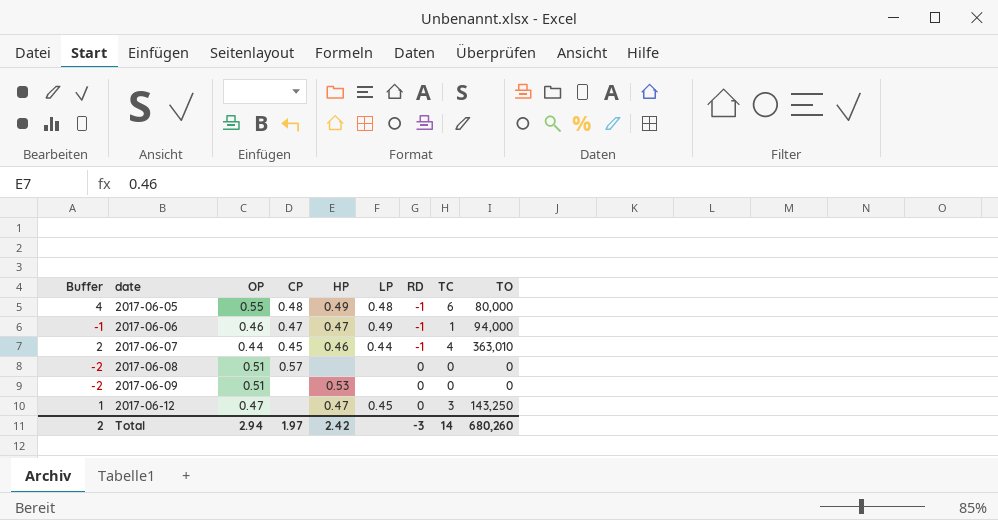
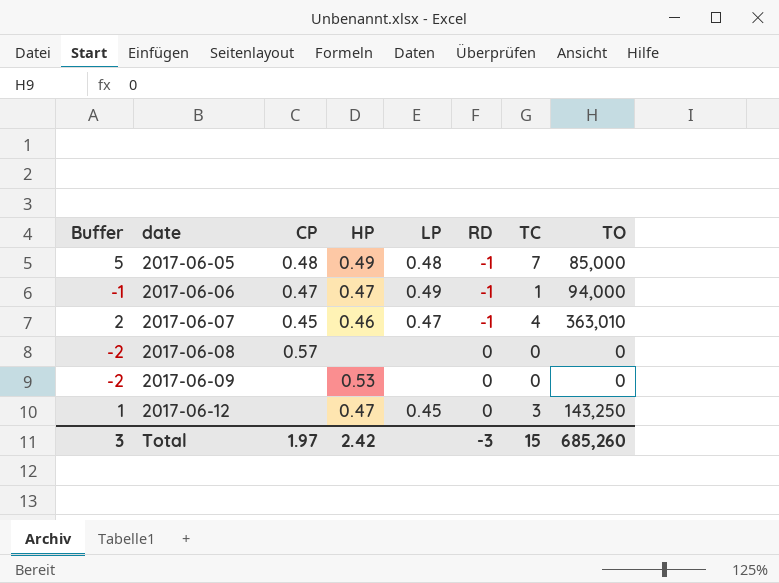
column OP | position: 3 -> none
2017-06-05 | Buffer: 4 -> 5
2017-06-05 | TC: 6 -> 7
2017-06-05 | TO: 80,000 -> 85,000
2017-06-07 | LP: 0.44 -> 0.47
Total | Buffer: 2 -> 3
Total | TC: 14 -> 15
Total | TO: 680,260 -> 685,260

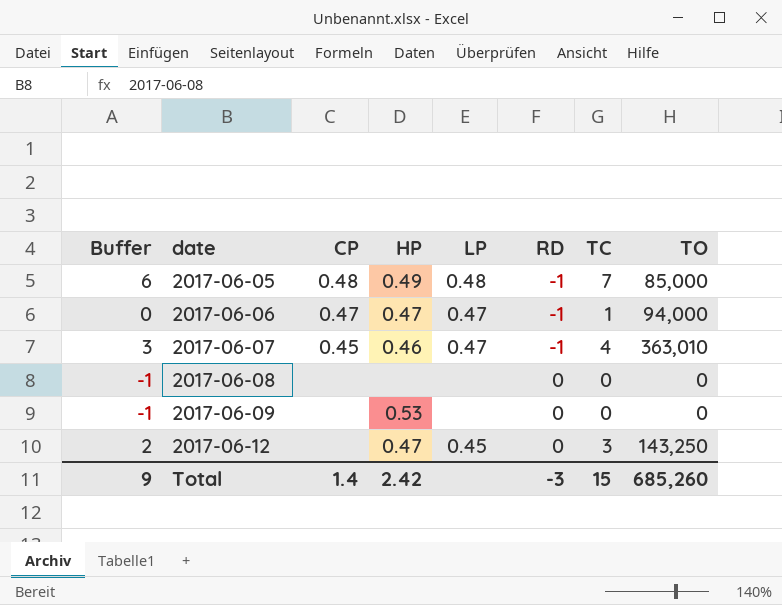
column Buffer | formula: [TC] - 2 -> [TC] - 1
2017-06-06 | LP: 0.49 -> 0.47
2017-06-08 | CP: 0.57 -> none
Total | Buffer: 3 -> 9
Total | CP: 1.97 -> 1.4

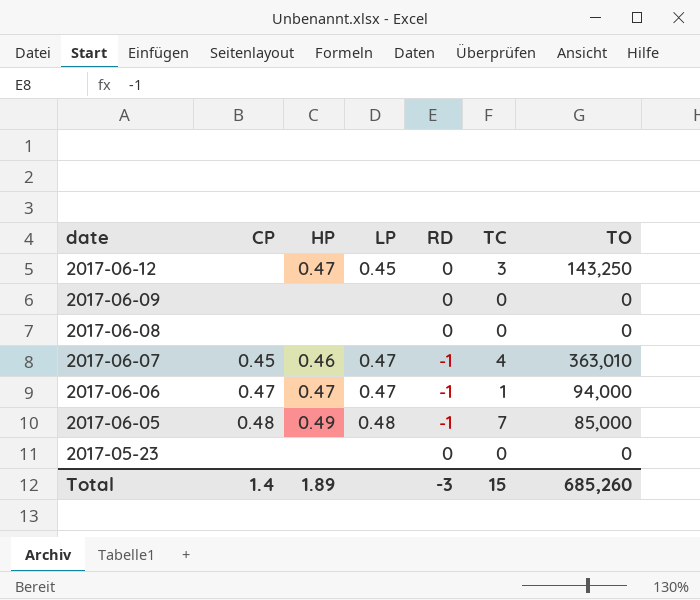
row order: date ascending -> date descending
column Buffer | formula: [TC] - 1 -> none
2017-06-09 | HP: 0.53 -> none
row 2017-05-23: none -> none | none | none | 0 | 0 | 0
Total | HP: 2.42 -> 1.89

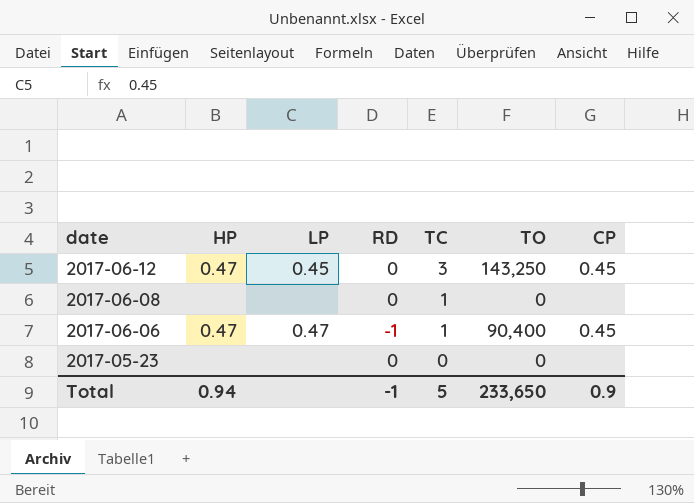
column CP | position: 2 -> 7
row 2017-06-09: none | none | none | 0 | 0 | 0 -> none
row 2017-06-07: 0.45 | 0.46 | 0.47 | -1 | 4 | 363,010 -> none
row 2017-06-05: 0.48 | 0.49 | 0.48 | -1 | 7 | 85,000 -> none
2017-06-12 | CP: none -> 0.45
2017-06-08 | TC: 0 -> 1
2017-06-06 | TO: 94,000 -> 90,400
2017-06-06 | CP: 0.47 -> 0.45
Total | HP: 1.89 -> 0.94
Total | RD: -3 -> -1
Total | TC: 15 -> 5
Total | TO: 685,260 -> 233,650
Total | CP: 1.4 -> 0.9

